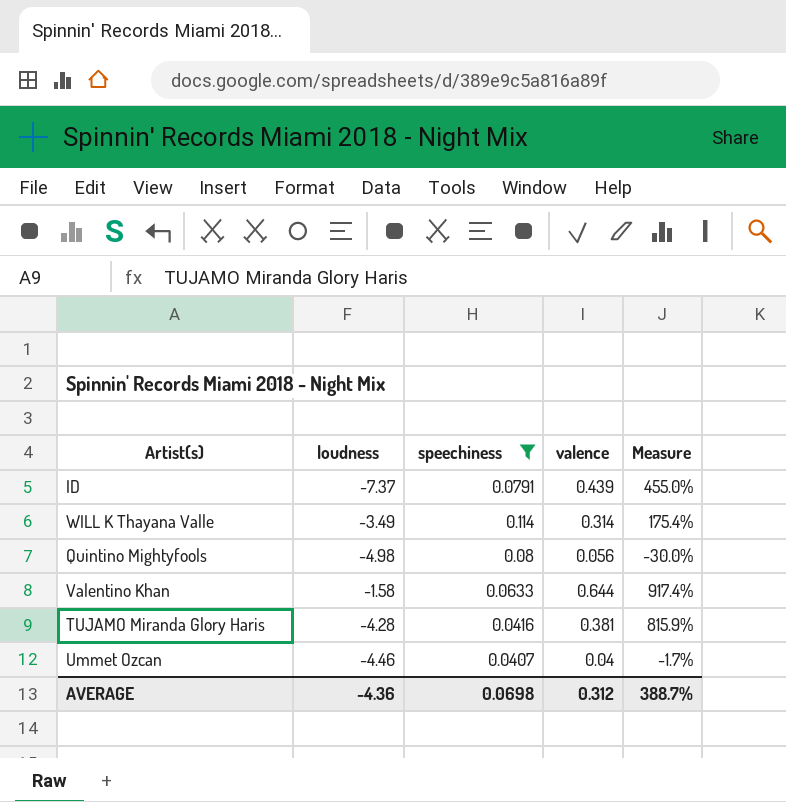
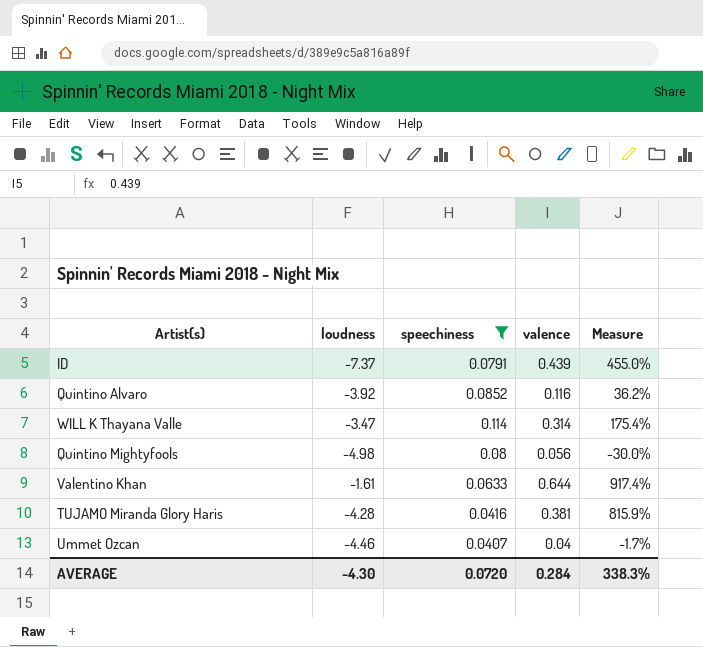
row Quintino Alvaro: none -> -3.92 | 0.0852 | 0.116 | 36.2%
WILL K Thayana Valle | loudness: -3.49 -> -3.47
Valentino Khan | loudness: -1.58 -> -1.61
AVERAGE | loudness: -4.36 -> -4.30
AVERAGE | speechiness: 0.0698 -> 0.0720
AVERAGE | valence: 0.312 -> 0.284
AVERAGE | Measure: 388.7% -> 338.3%

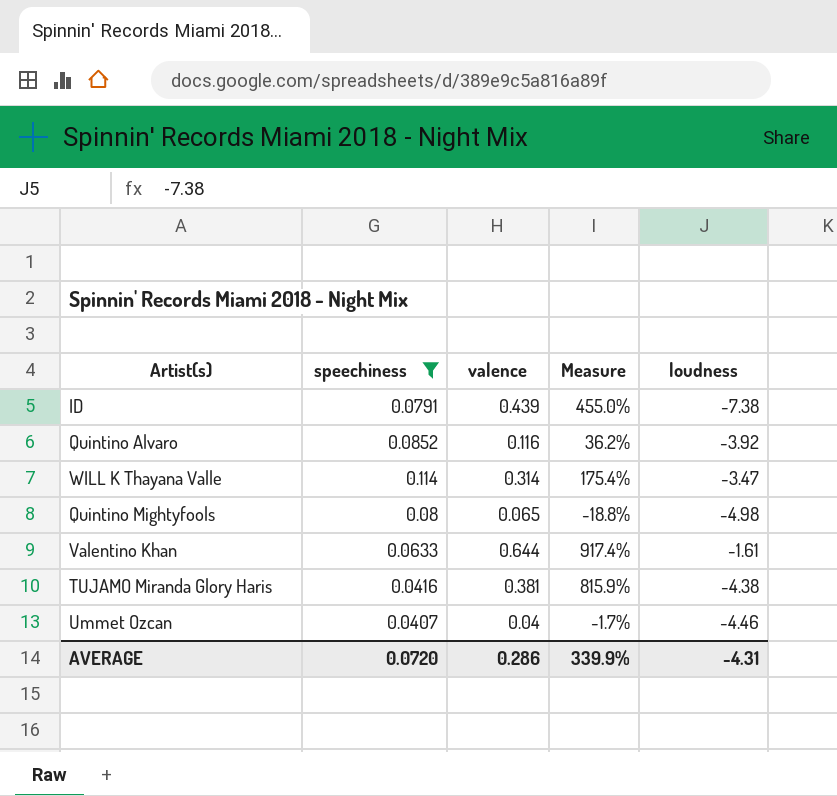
column loudness | position: 2 -> 5
ID | loudness: -7.37 -> -7.38
Quintino Mightyfools | valence: 0.056 -> 0.065
Quintino Mightyfools | Measure: -30.0% -> -18.8%
TUJAMO Miranda Glory Haris | loudness: -4.28 -> -4.38
AVERAGE | valence: 0.284 -> 0.286
AVERAGE | Measure: 338.3% -> 339.9%
AVERAGE | loudness: -4.30 -> -4.31

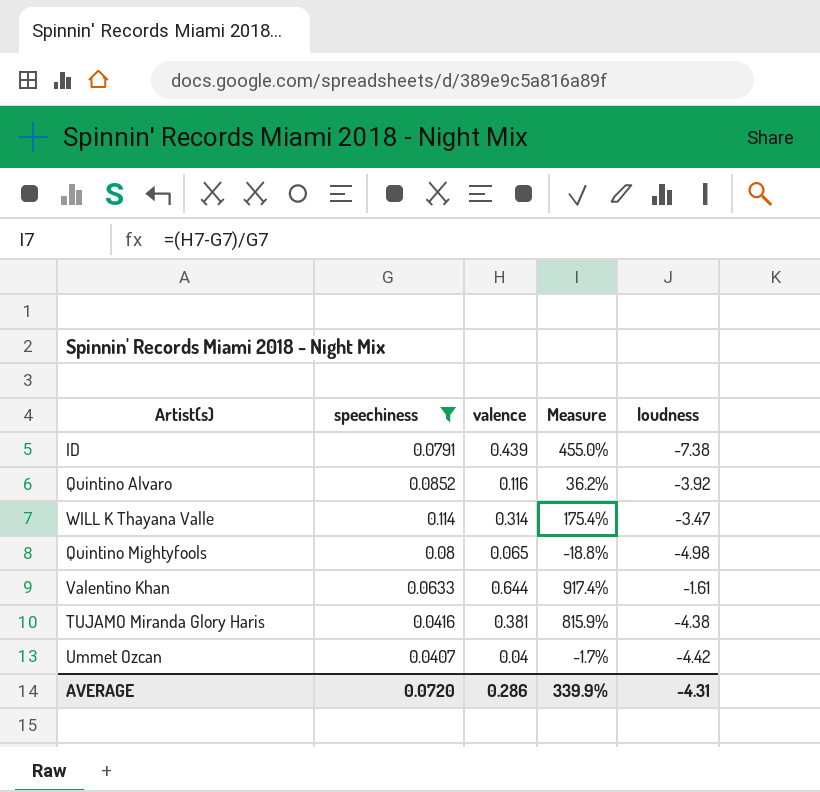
Ummet Ozcan | loudness: -4.46 -> -4.42

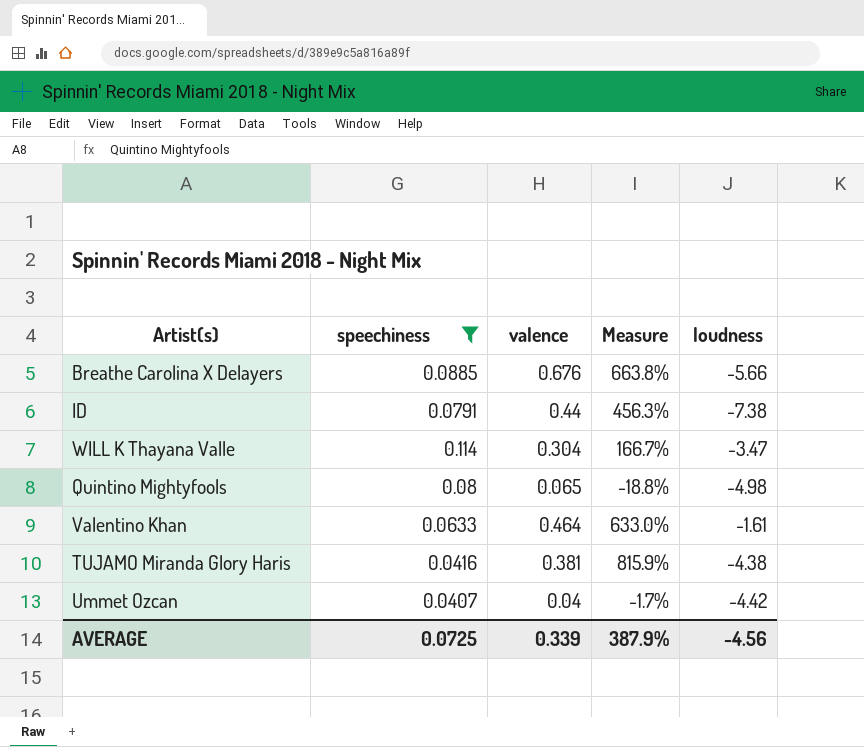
row Quintino Alvaro: 0.0852 | 0.116 | 36.2% | -3.92 -> none
row Breathe Carolina X Delayers: none -> 0.0885 | 0.676 | 663.8% | -5.66
ID | valence: 0.439 -> 0.44
ID | Measure: 455.0% -> 456.3%
WILL K Thayana Valle | valence: 0.314 -> 0.304
WILL K Thayana Valle | Measure: 175.4% -> 166.7%
Valentino Khan | valence: 0.644 -> 0.464
Valentino Khan | Measure: 917.4% -> 633.0%
AVERAGE | speechiness: 0.0720 -> 0.0725
AVERAGE | valence: 0.286 -> 0.339
AVERAGE | Measure: 339.9% -> 387.9%
AVERAGE | loudness: -4.31 -> -4.56

